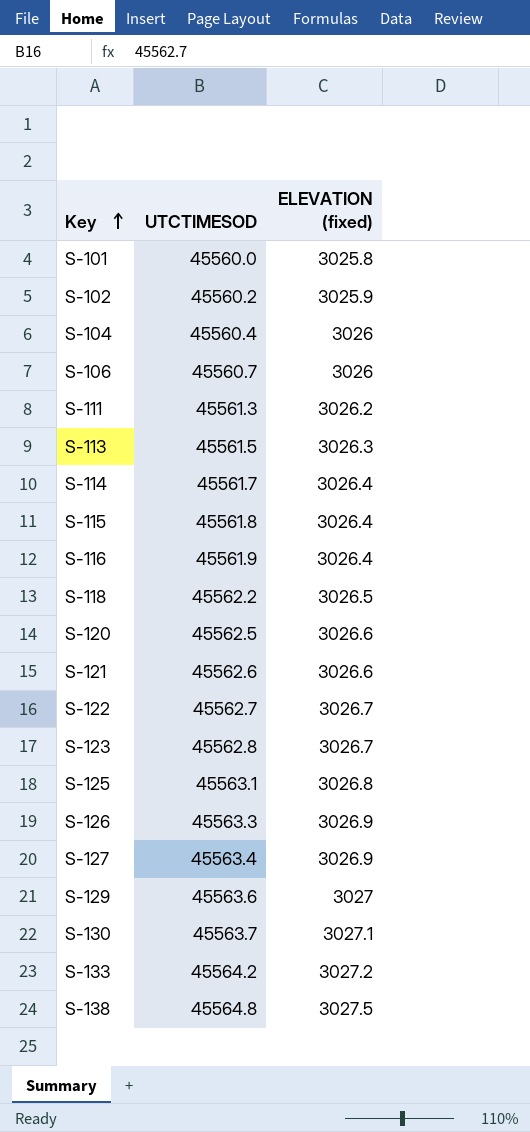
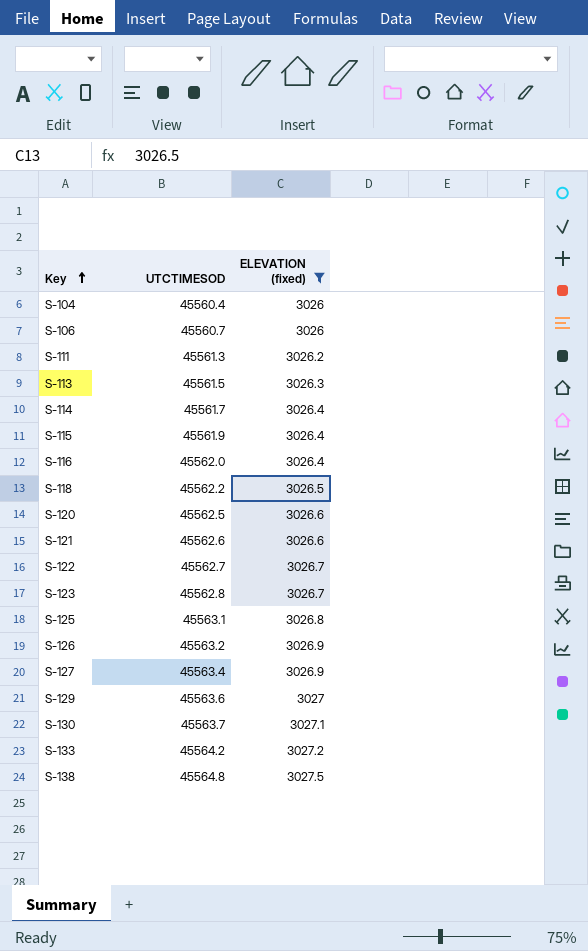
filter: none -> ELEVATION (fixed) >= 3026
S-115 | UTCTIMESOD: 45561.8 -> 45561.9
S-116 | UTCTIMESOD: 45561.9 -> 45562.0
S-126 | UTCTIMESOD: 45563.3 -> 45563.2

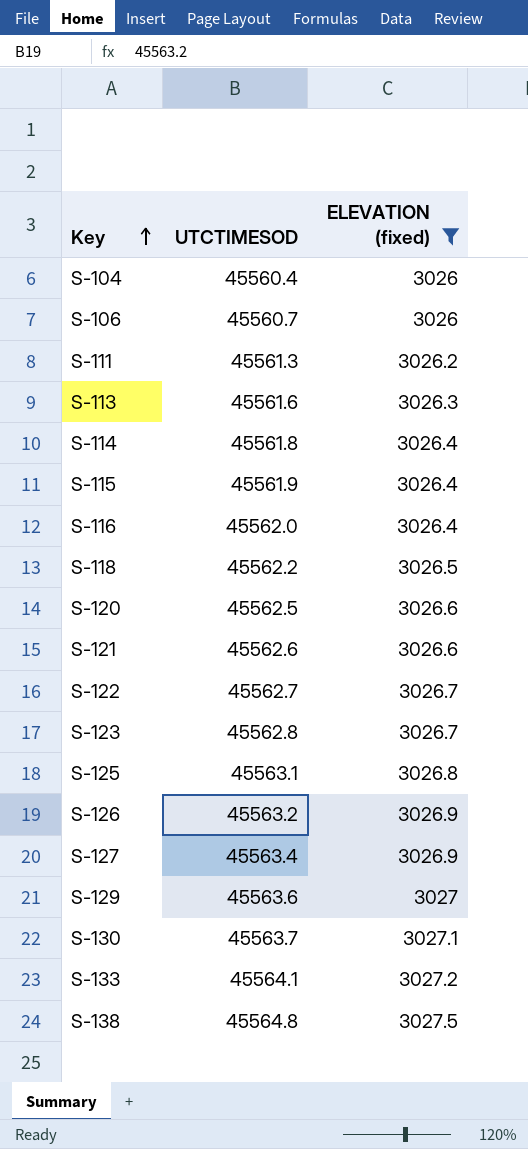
S-113 | UTCTIMESOD: 45561.5 -> 45561.6
S-114 | UTCTIMESOD: 45561.7 -> 45561.8
S-133 | UTCTIMESOD: 45564.2 -> 45564.1

